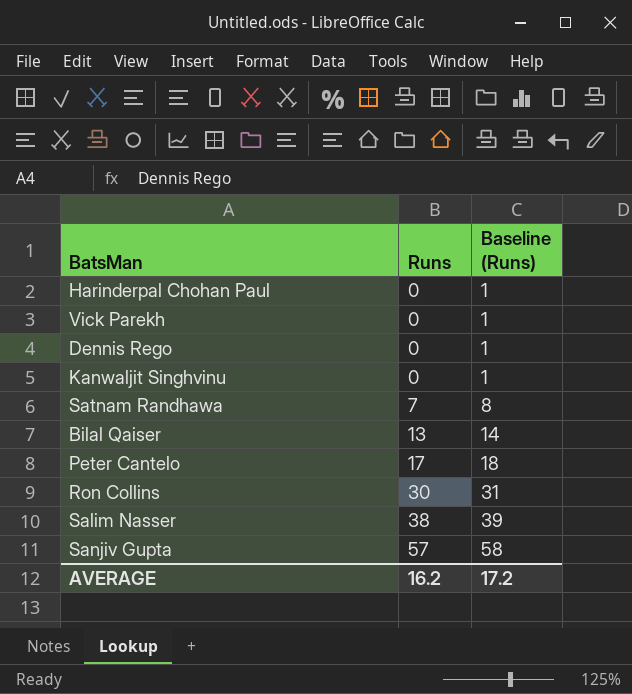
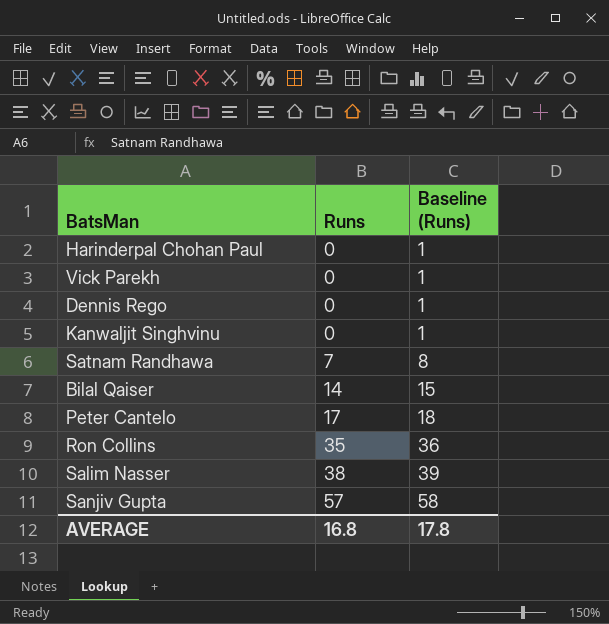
Bilal Qaiser | Runs: 13 -> 14
Bilal Qaiser | Baseline (Runs): 14 -> 15
Ron Collins | Runs: 30 -> 35
Ron Collins | Baseline (Runs): 31 -> 36
AVERAGE | Runs: 16.2 -> 16.8
AVERAGE | Baseline (Runs): 17.2 -> 17.8

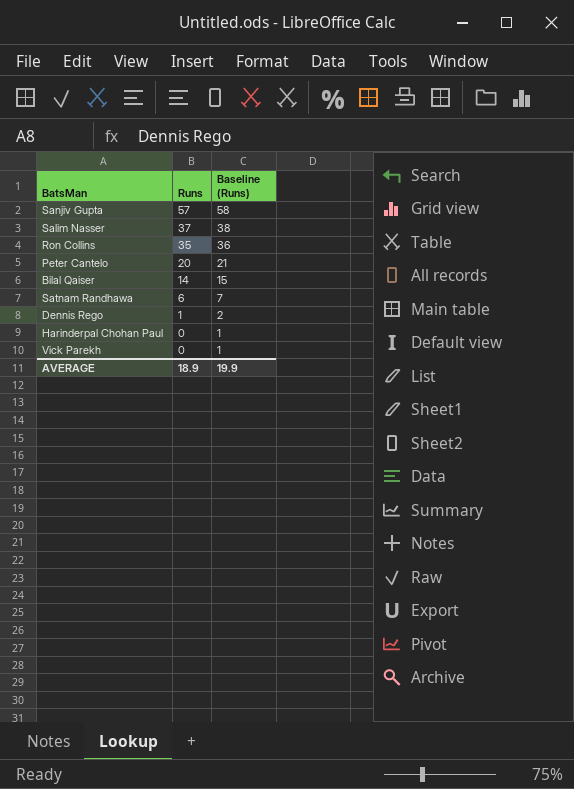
row order: Runs ascending -> Runs descending
row Kanwaljit Singhvinu: 0 | 1 -> none
Salim Nasser | Runs: 38 -> 37
Salim Nasser | Baseline (Runs): 39 -> 38
Peter Cantelo | Runs: 17 -> 20
Peter Cantelo | Baseline (Runs): 18 -> 21
Satnam Randhawa | Runs: 7 -> 6
Satnam Randhawa | Baseline (Runs): 8 -> 7
Dennis Rego | Runs: 0 -> 1
Dennis Rego | Baseline (Runs): 1 -> 2
AVERAGE | Runs: 16.8 -> 18.9
AVERAGE | Baseline (Runs): 17.8 -> 19.9

